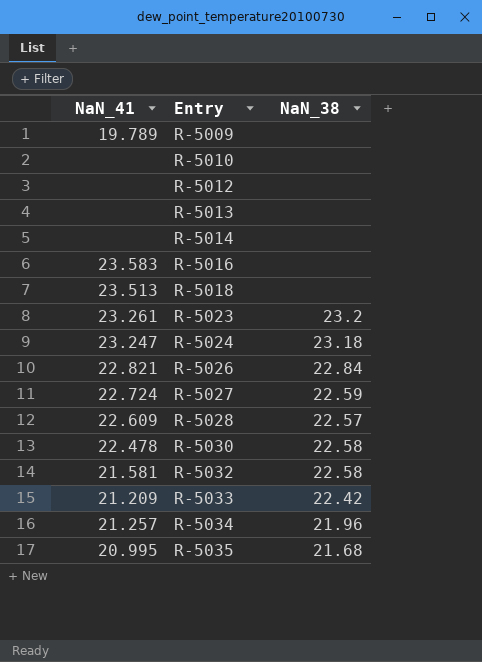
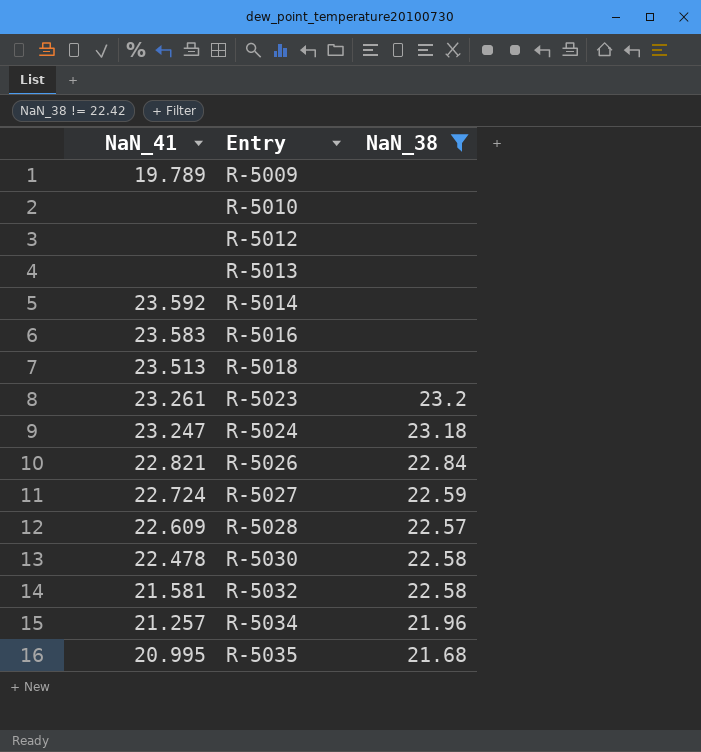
filter: none -> NaN_38 != 22.42
R-5014 | NaN_41: none -> 23.592

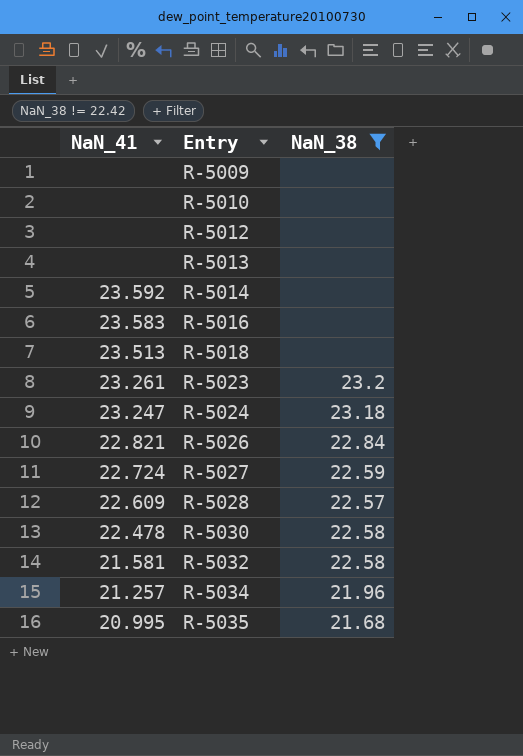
R-5009 | NaN_41: 19.789 -> none

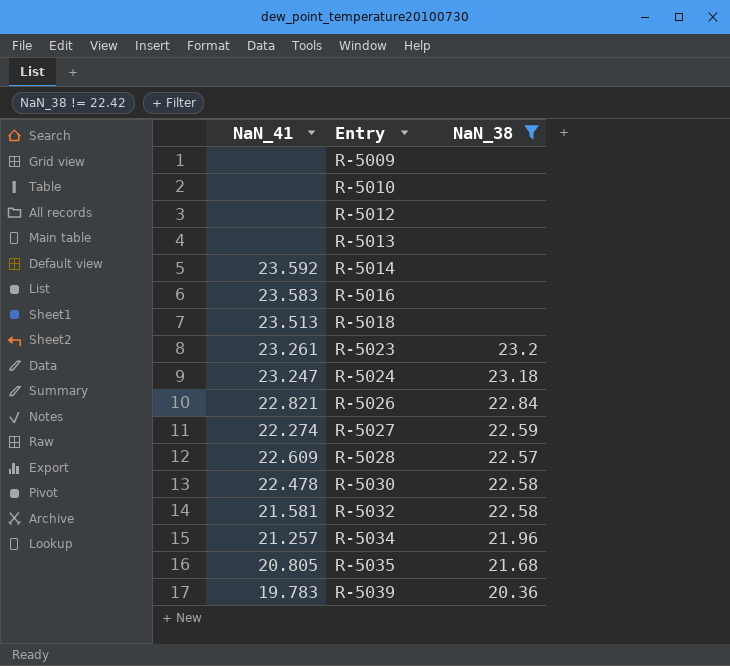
R-5027 | NaN_41: 22.724 -> 22.274
R-5035 | NaN_41: 20.995 -> 20.805
row R-5039: none -> 19.783 | 20.36

